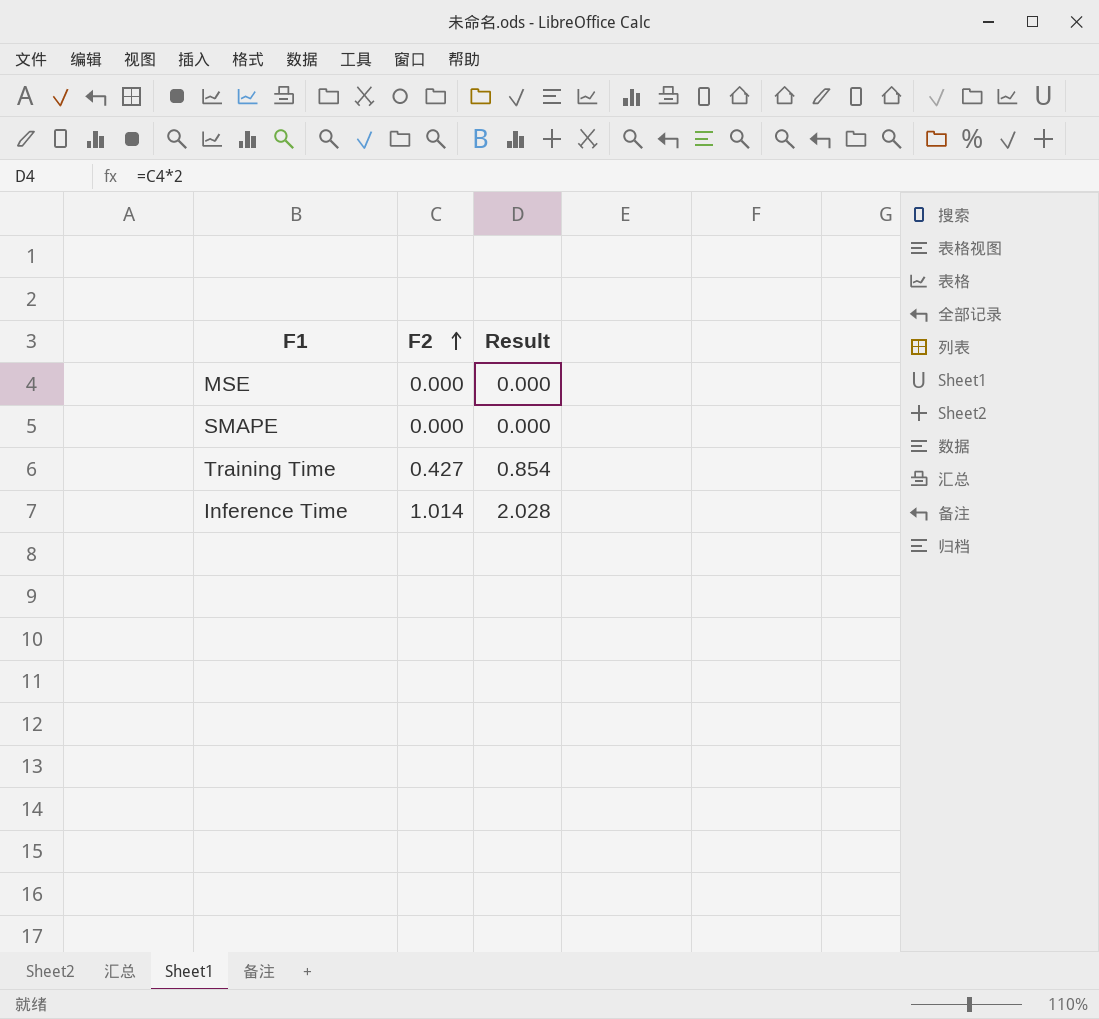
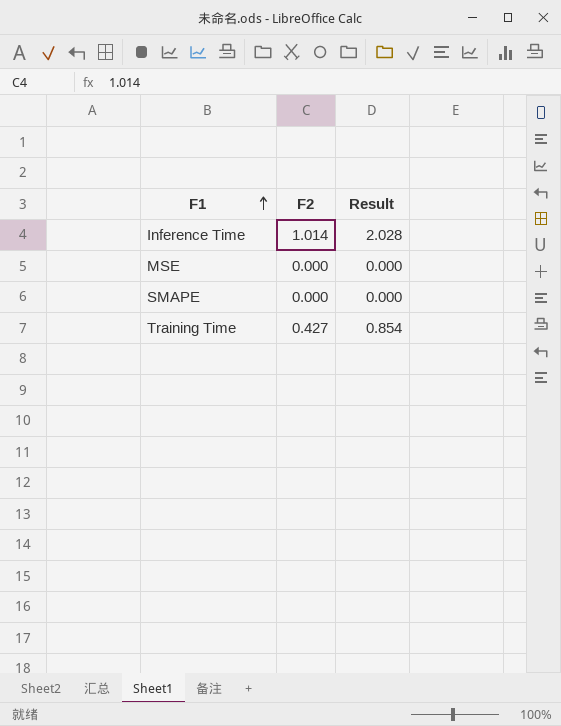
row order: F2 ascending -> F1 ascending

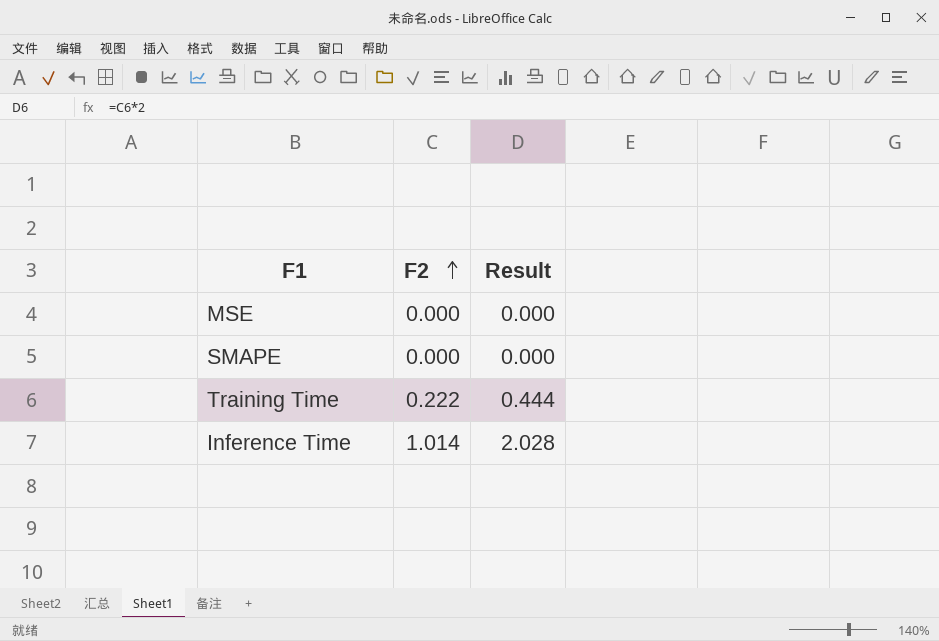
row order: F1 ascending -> F2 ascending
Training Time | F2: 0.427 -> 0.222
Training Time | Result: 0.854 -> 0.444

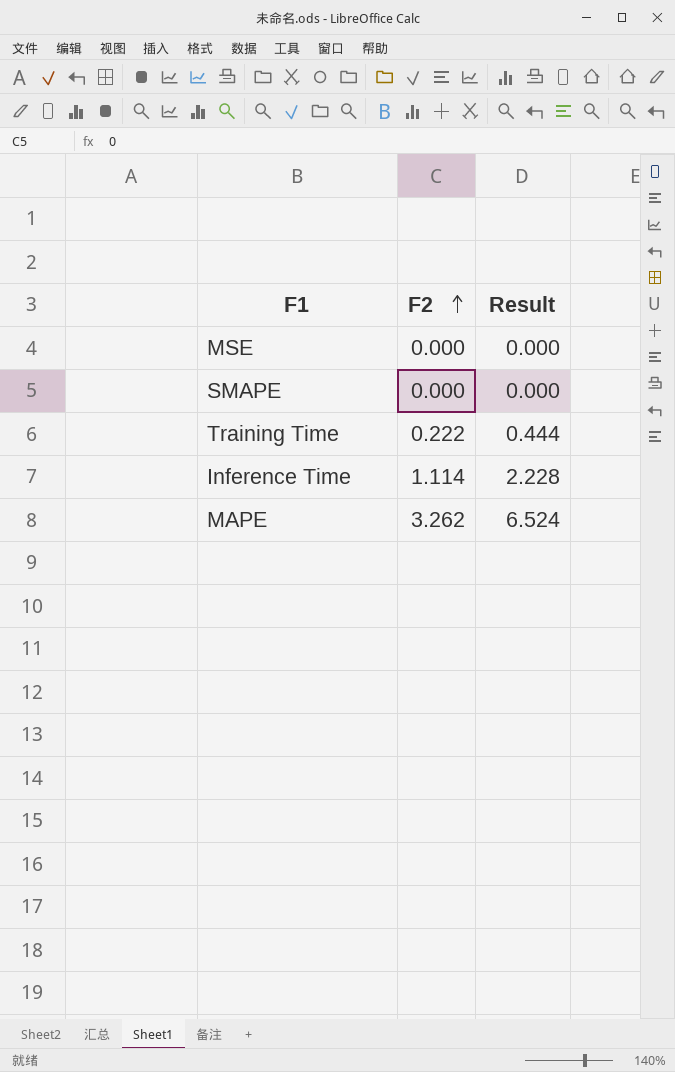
Inference Time | F2: 1.014 -> 1.114
Inference Time | Result: 2.028 -> 2.228
row MAPE: none -> 3.262 | 6.524

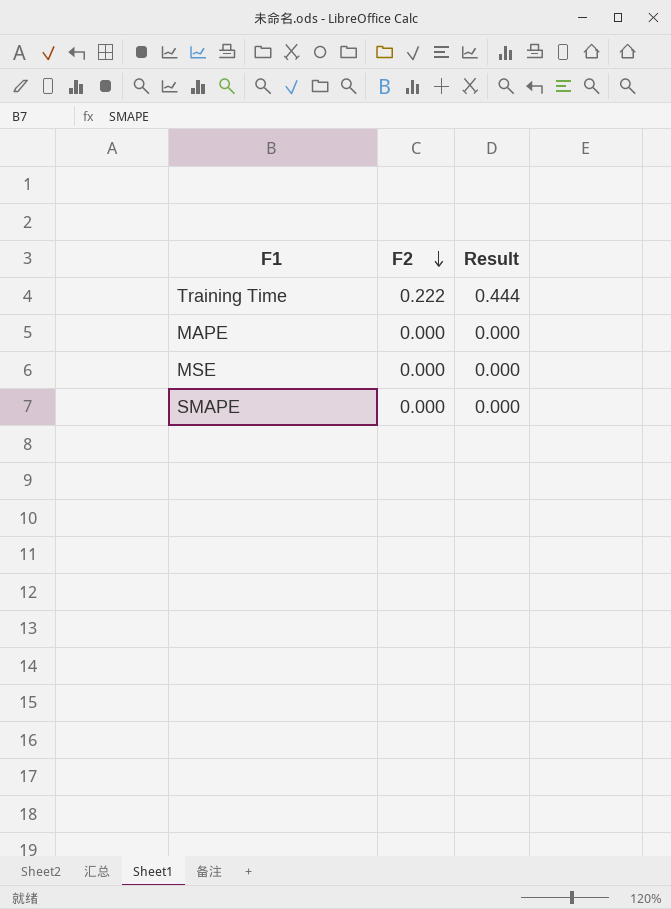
row order: F2 ascending -> F2 descending
row Inference Time: 1.114 | 2.228 -> none
MAPE | F2: 3.262 -> 0.000
MAPE | Result: 6.524 -> 0.000

